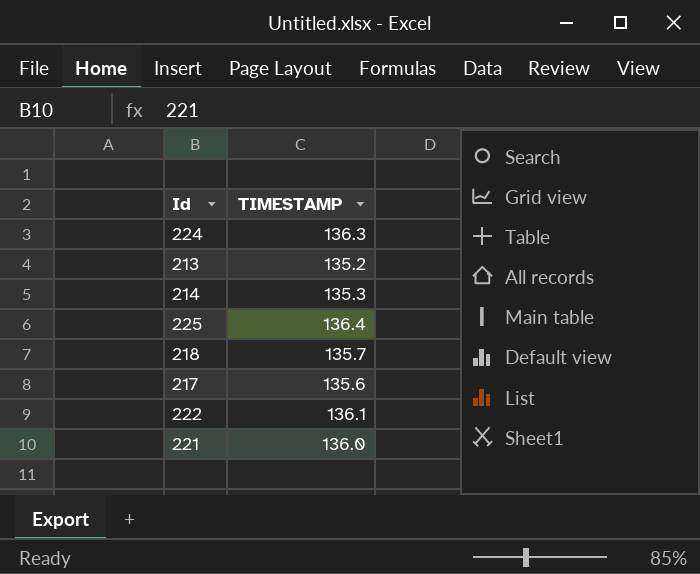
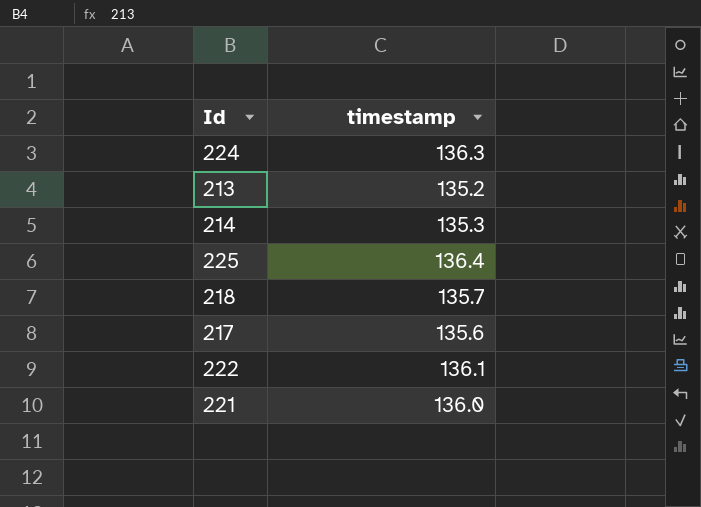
column name: TIMESTAMP -> timestamp

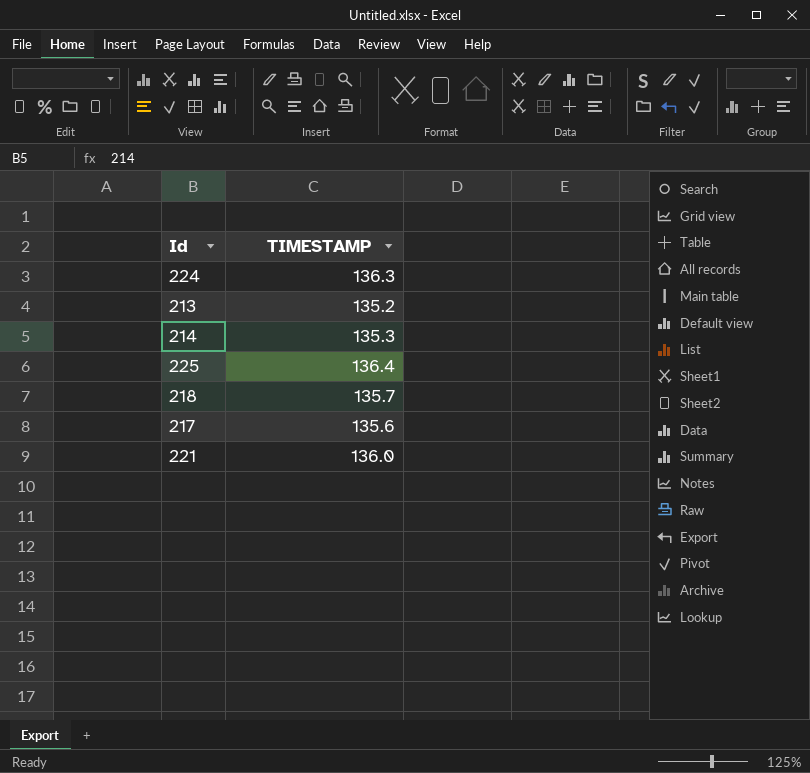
column name: timestamp -> TIMESTAMP
row 222: 136.1 -> none

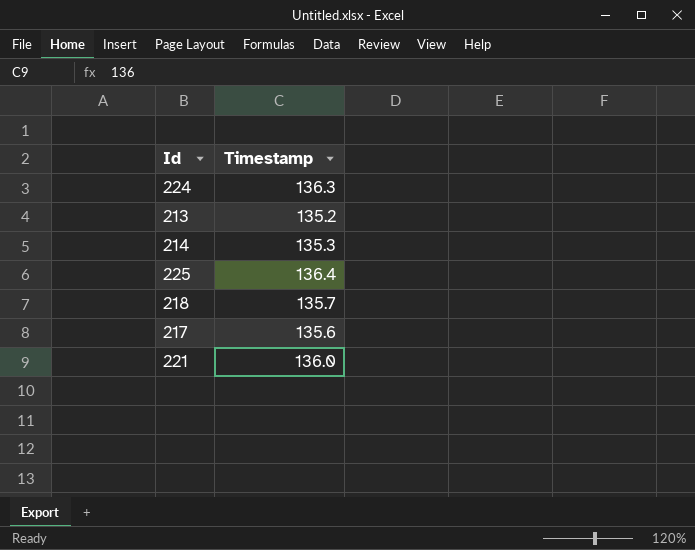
column name: TIMESTAMP -> Timestamp

